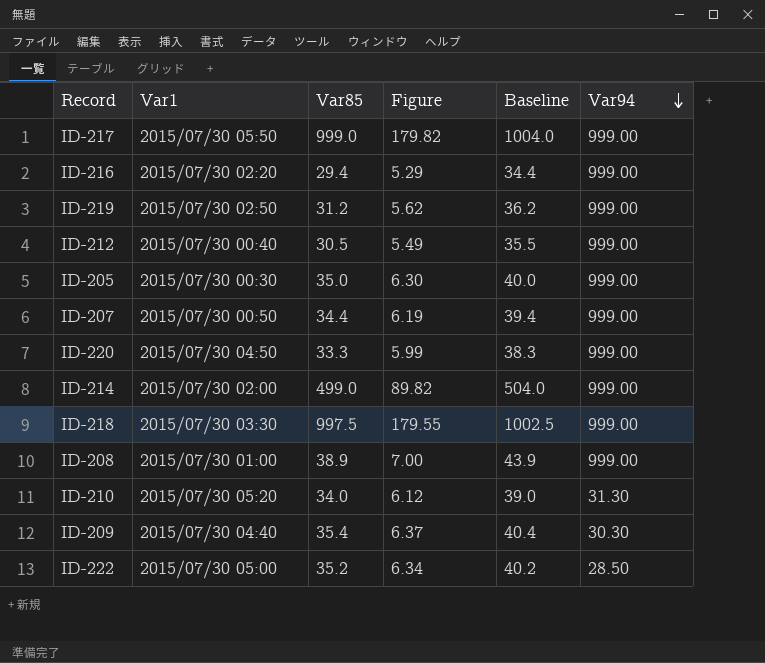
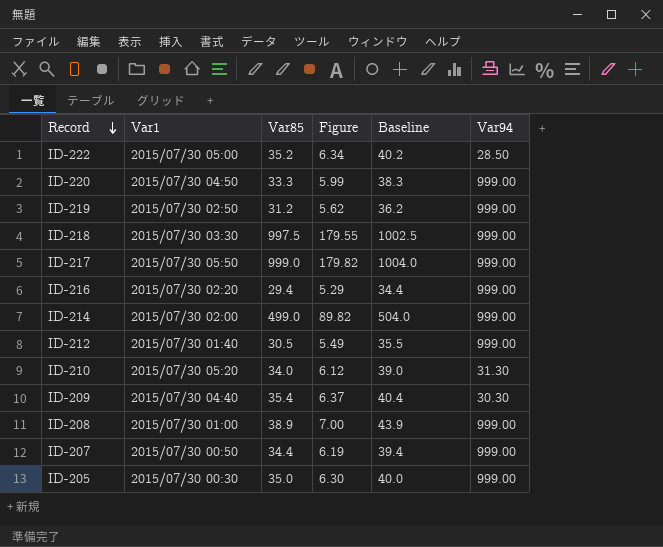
row order: Var94 descending -> Record descending
ID-212 | Var1: 2015/07/30 00:40 -> 2015/07/30 01:40

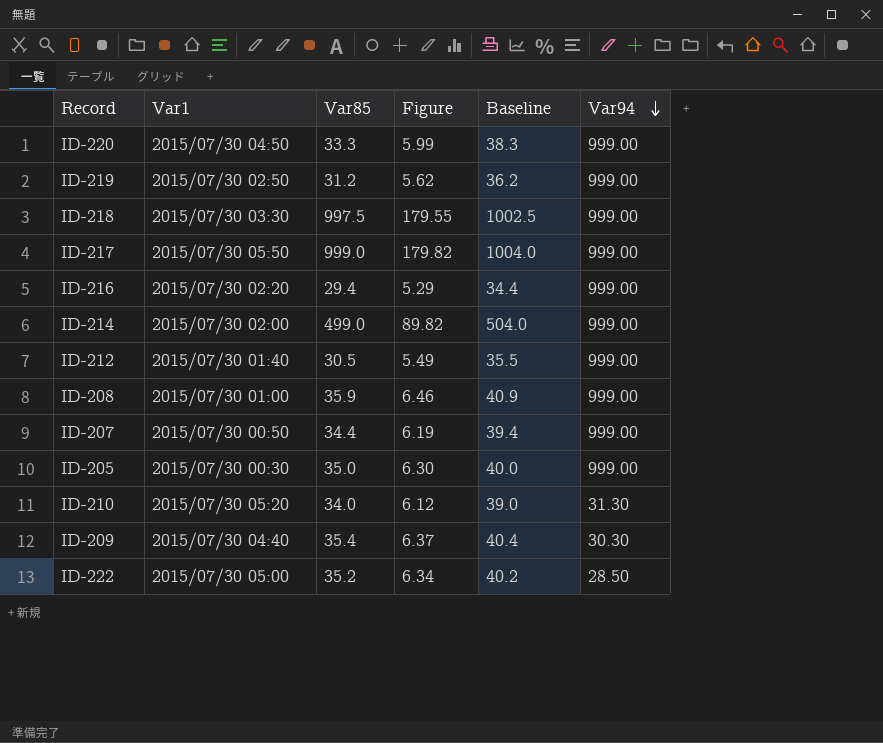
row order: Record descending -> Var94 descending
ID-208 | Var85: 38.9 -> 35.9
ID-208 | Figure: 7.00 -> 6.46
ID-208 | Baseline: 43.9 -> 40.9

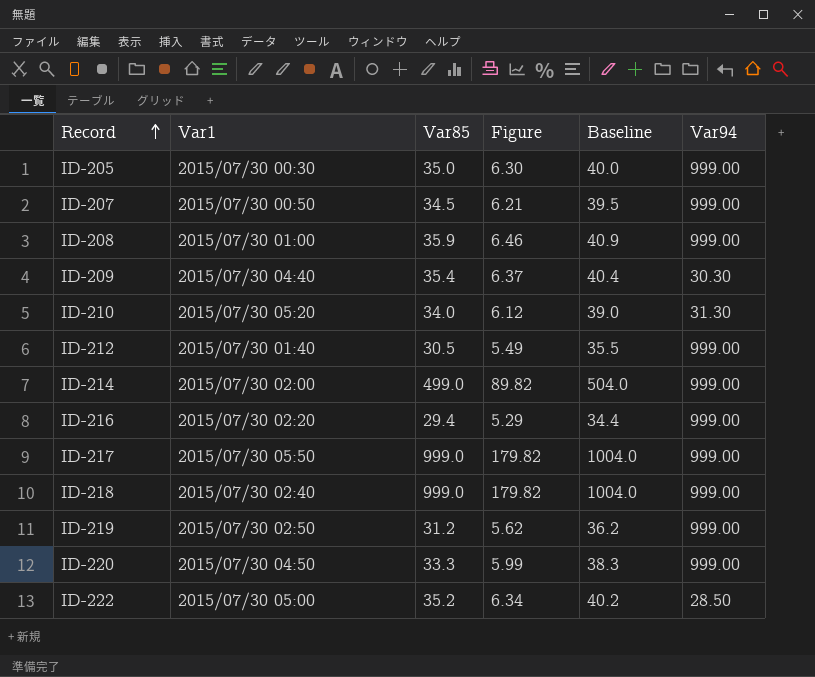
row order: Var94 descending -> Record ascending
ID-207 | Var85: 34.4 -> 34.5
ID-207 | Figure: 6.19 -> 6.21
ID-207 | Baseline: 39.4 -> 39.5
ID-218 | Var1: 2015/07/30 03:30 -> 2015/07/30 02:40
ID-218 | Var85: 997.5 -> 999.0
ID-218 | Figure: 179.55 -> 179.82
ID-218 | Baseline: 1002.5 -> 1004.0

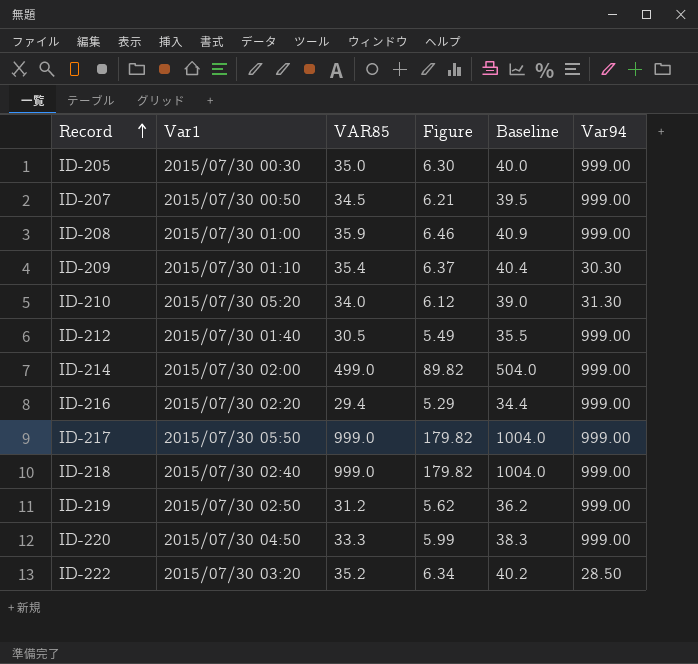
column name: Var85 -> VAR85
ID-209 | Var1: 2015/07/30 04:40 -> 2015/07/30 01:10
ID-222 | Var1: 2015/07/30 05:00 -> 2015/07/30 03:20

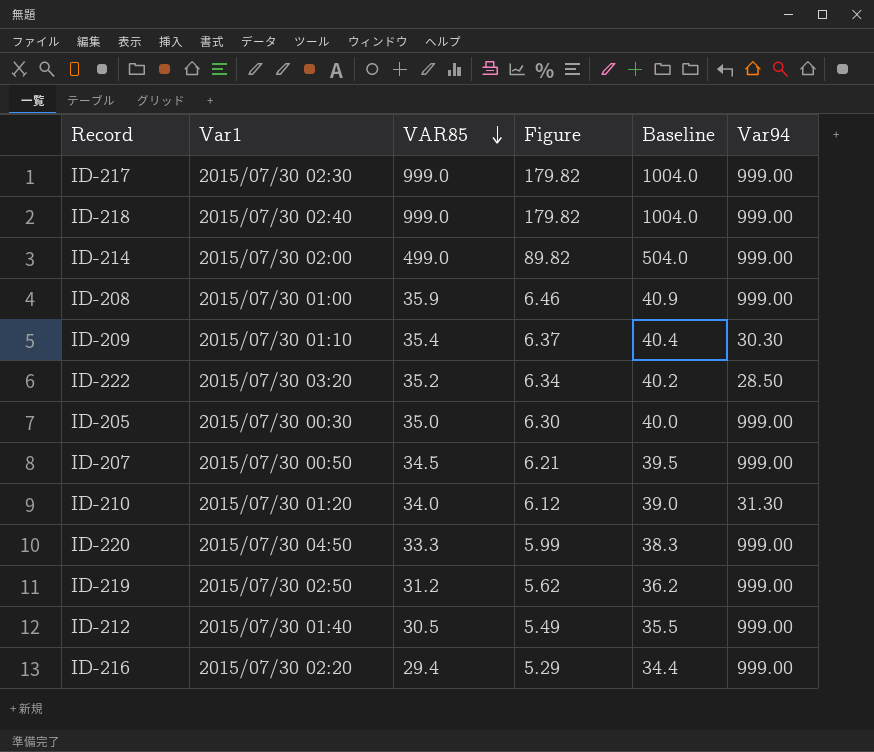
row order: Record ascending -> VAR85 descending
ID-217 | Var1: 2015/07/30 05:50 -> 2015/07/30 02:30
ID-210 | Var1: 2015/07/30 05:20 -> 2015/07/30 01:20

